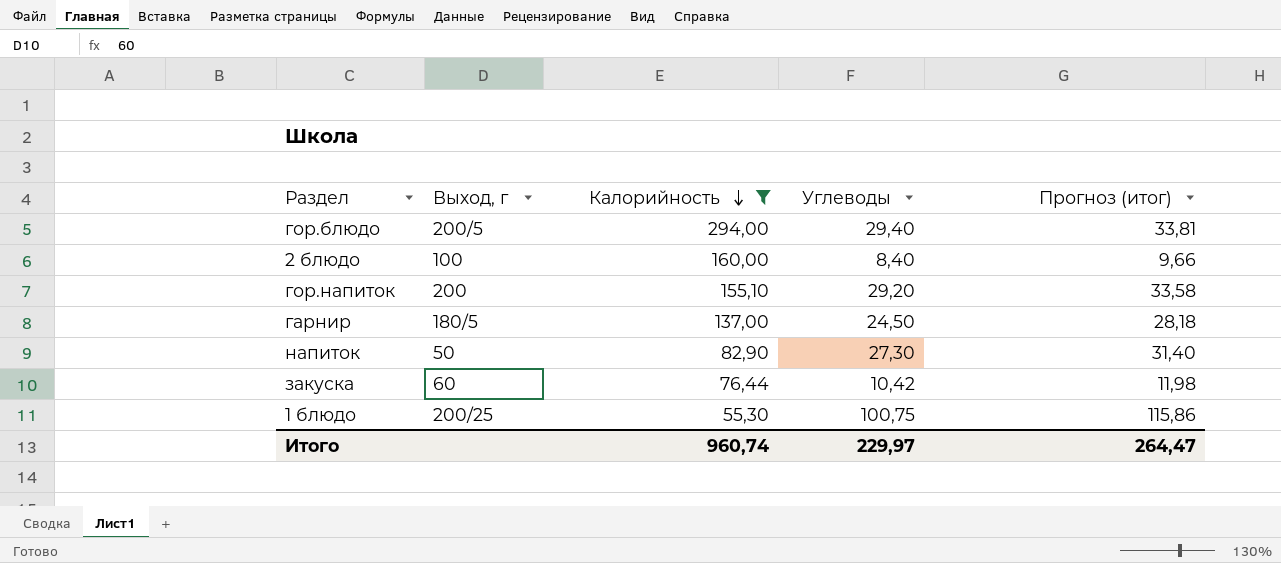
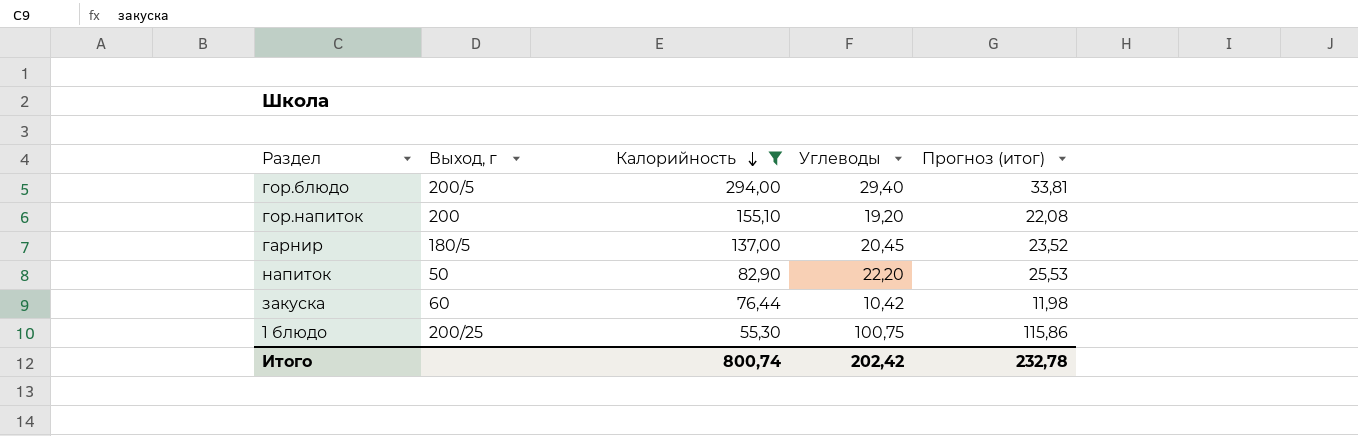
row 2 блюдо: 100 | 160,00 | 8,40 | 9,66 -> none
гор.напиток | Углеводы: 29,20 -> 19,20
гор.напиток | Прогноз (итог): 33,58 -> 22,08
гарнир | Углеводы: 24,50 -> 20,45
гарнир | Прогноз (итог): 28,18 -> 23,52
напиток | Углеводы: 27,30 -> 22,20
напиток | Прогноз (итог): 31,40 -> 25,53
Итого | Калорийность: 960,74 -> 800,74
Итого | Углеводы: 229,97 -> 202,42
Итого | Прогноз (итог): 264,47 -> 232,78

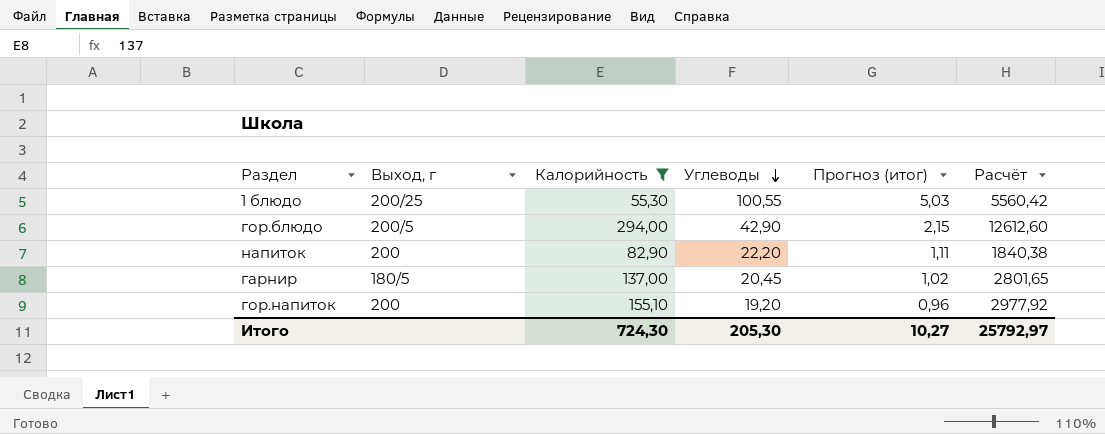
row order: Калорийность descending -> Углеводы descending
column Прогноз (итог) | formula: [Углеводы] * 1,15 -> [Углеводы] * 0,05
column Расчёт | formula: none -> [Калорийность] * [Углеводы]
row закуска: 60 | 76,44 | 10,42 | 11,98 -> none
1 блюдо | Углеводы: 100,75 -> 100,55
гор.блюдо | Углеводы: 29,40 -> 42,90
напиток | Выход, г: 50 -> 200
Итого | Калорийность: 800,74 -> 724,30
Итого | Углеводы: 202,42 -> 205,30
Итого | Прогноз (итог): 232,78 -> 10,27

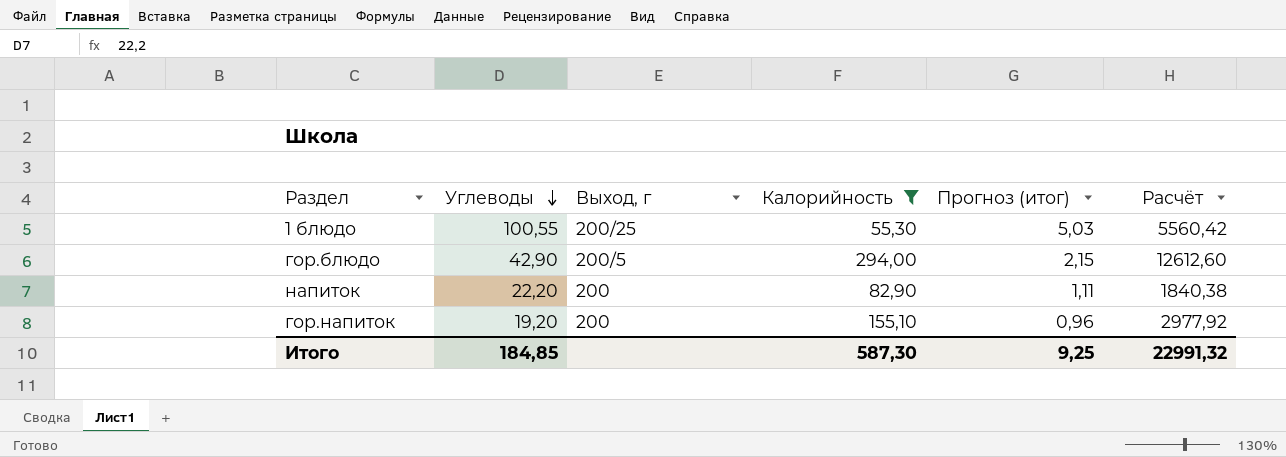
column Углеводы | position: 4 -> 2
row гарнир: 180/5 | 137,00 | 20,45 | 1,02 | 2801,65 -> none
Итого | Углеводы: 205,30 -> 184,85
Итого | Калорийность: 724,30 -> 587,30
Итого | Прогноз (итог): 10,27 -> 9,25
Итого | Расчёт: 25792,97 -> 22991,32

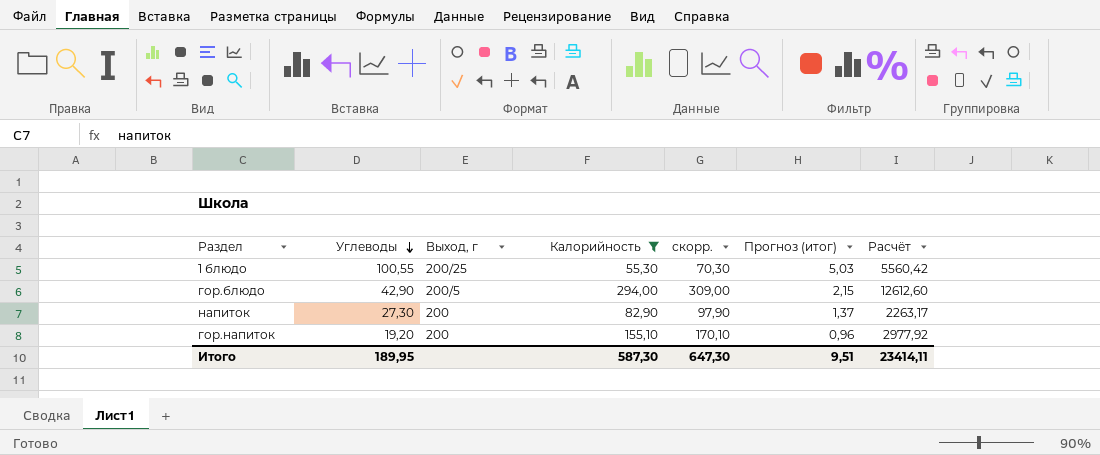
column скорр. | formula: none -> [Калорийность] + 15
напиток | Углеводы: 22,20 -> 27,30
напиток | Прогноз (итог): 1,11 -> 1,37
напиток | Расчёт: 1840,38 -> 2263,17
Итого | Углеводы: 184,85 -> 189,95
Итого | Прогноз (итог): 9,25 -> 9,51
Итого | Расчёт: 22991,32 -> 23414,11

